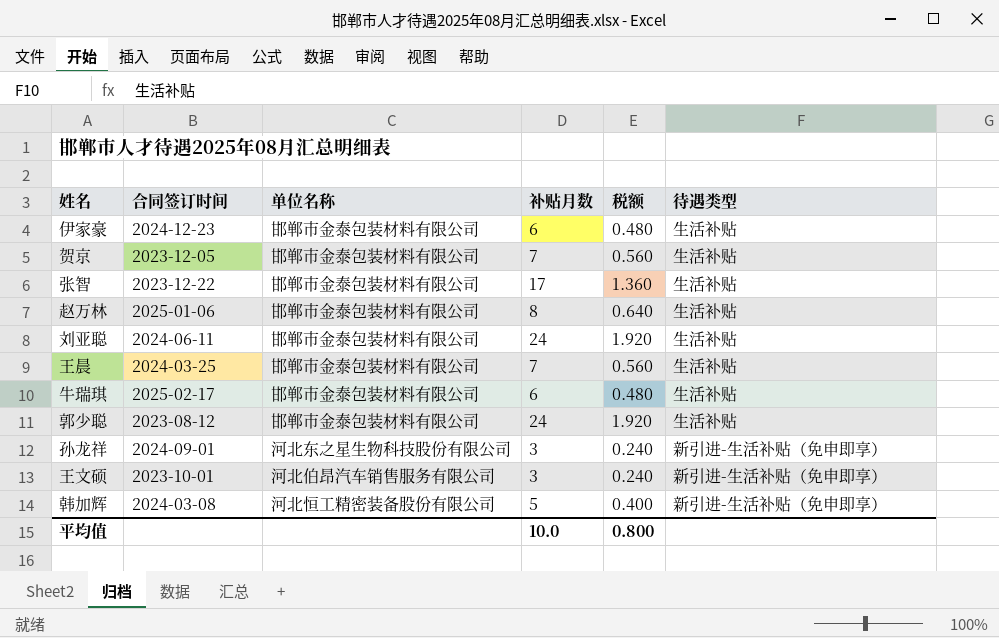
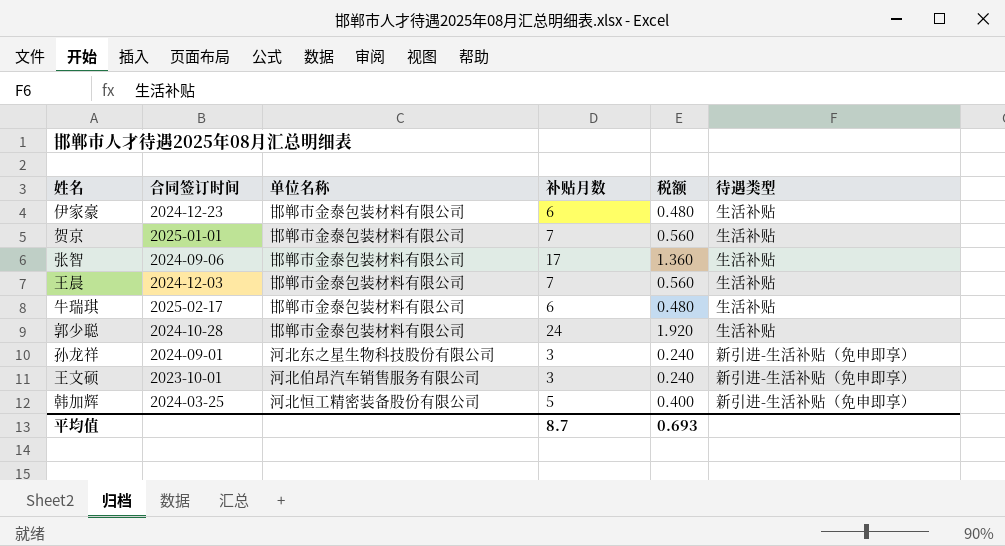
row 赵万林: 2025-01-06 | 邯郸市金泰包装材料有限公司 | 8 | 0.640 | 生活补贴 -> none
row 刘亚聪: 2024-06-11 | 邯郸市金泰包装材料有限公司 | 24 | 1.920 | 生活补贴 -> none
贺京 | 合同签订时间: 2023-12-05 -> 2025-01-01
张智 | 合同签订时间: 2023-12-22 -> 2024-09-06
王晨 | 合同签订时间: 2024-03-25 -> 2024-12-03
郭少聪 | 合同签订时间: 2023-08-12 -> 2024-10-28
韩加辉 | 合同签订时间: 2024-03-08 -> 2024-03-25
平均值 | 补贴月数: 10.0 -> 8.7
平均值 | 税额: 0.800 -> 0.693

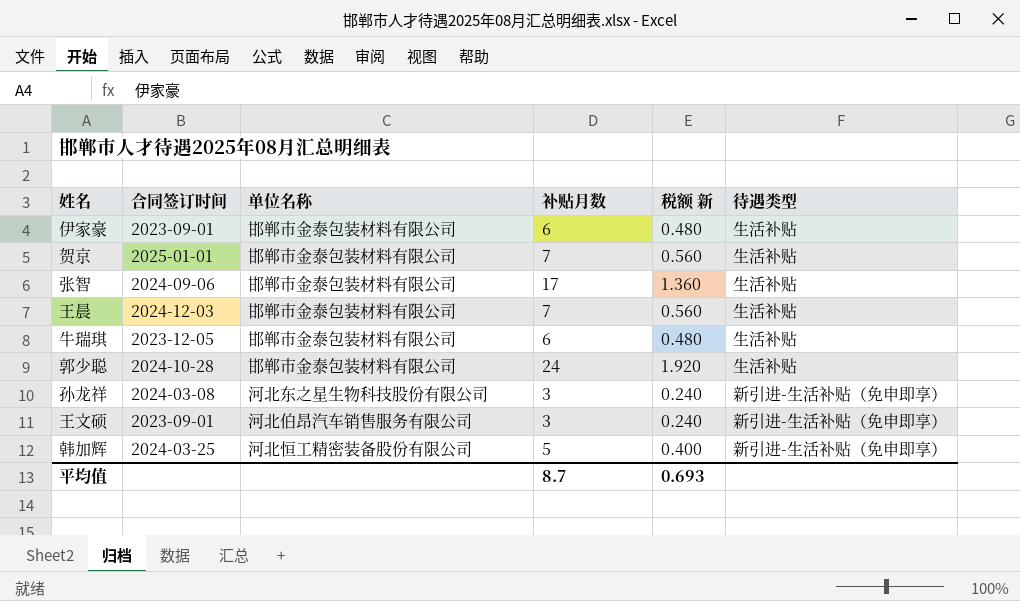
column name: 税额 -> 税额 新
伊家豪 | 合同签订时间: 2024-12-23 -> 2023-09-01
牛瑞琪 | 合同签订时间: 2025-02-17 -> 2023-12-05
孙龙祥 | 合同签订时间: 2024-09-01 -> 2024-03-08
王文硕 | 合同签订时间: 2023-10-01 -> 2023-09-01

